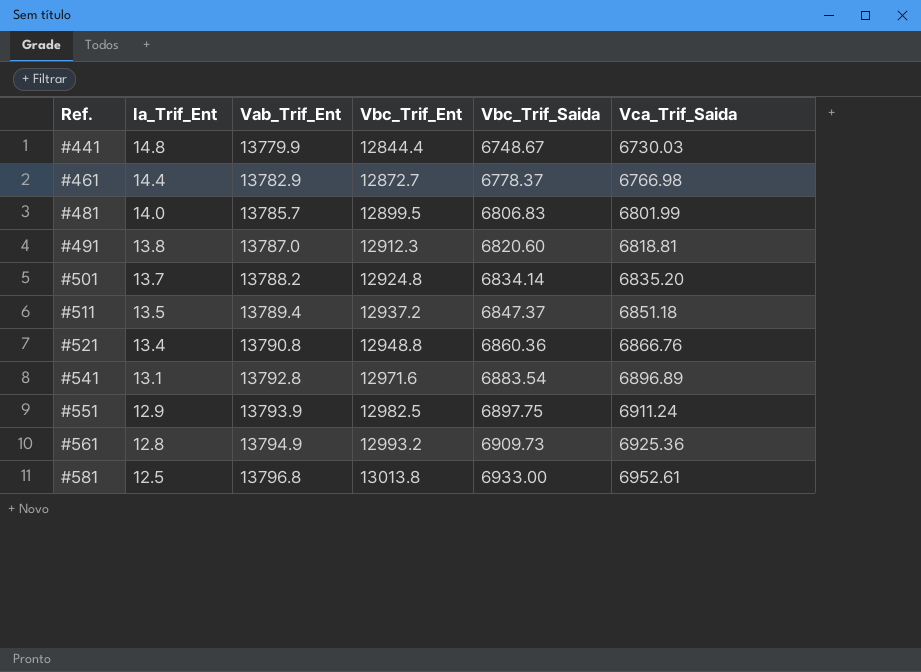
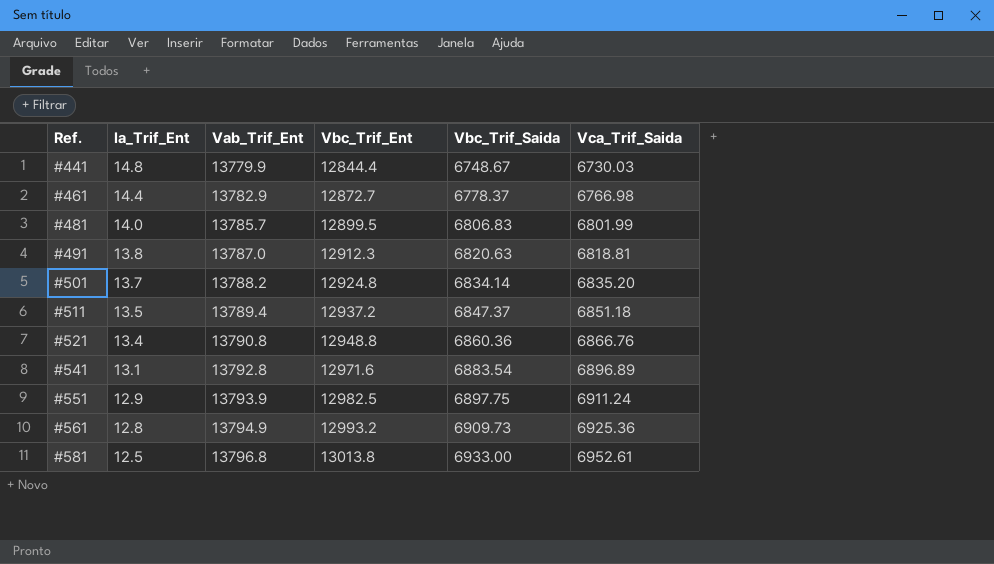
#491 | Vbc_Trif_Saida: 6820.60 -> 6820.63

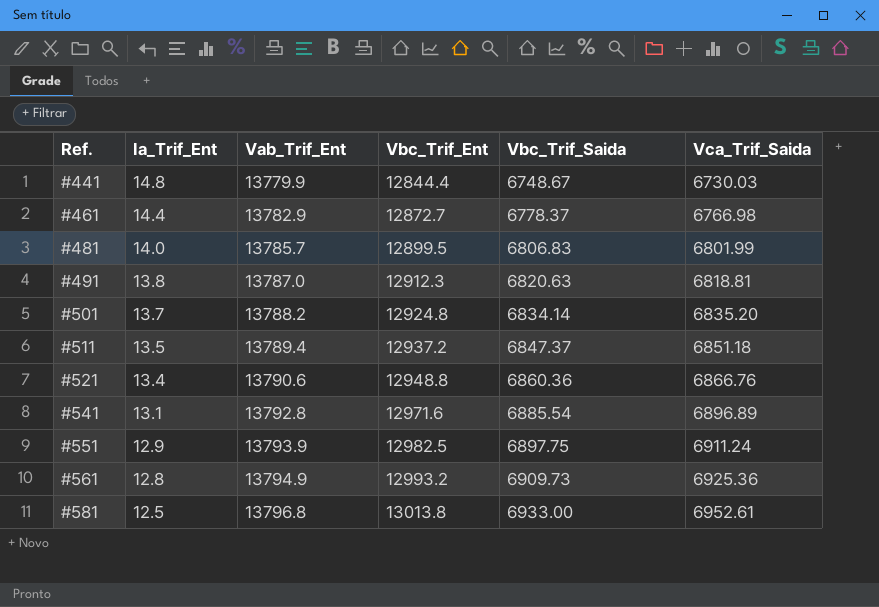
#521 | Vab_Trif_Ent: 13790.8 -> 13790.6
#541 | Vbc_Trif_Saida: 6883.54 -> 6885.54

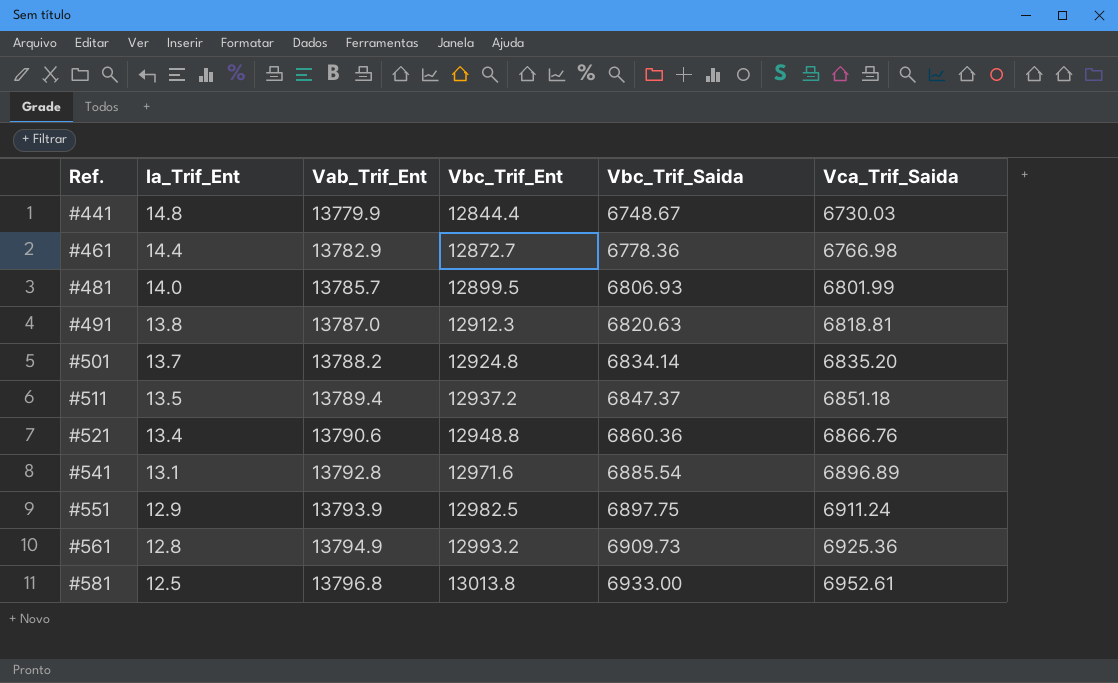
#461 | Vbc_Trif_Saida: 6778.37 -> 6778.36
#481 | Vbc_Trif_Saida: 6806.83 -> 6806.93

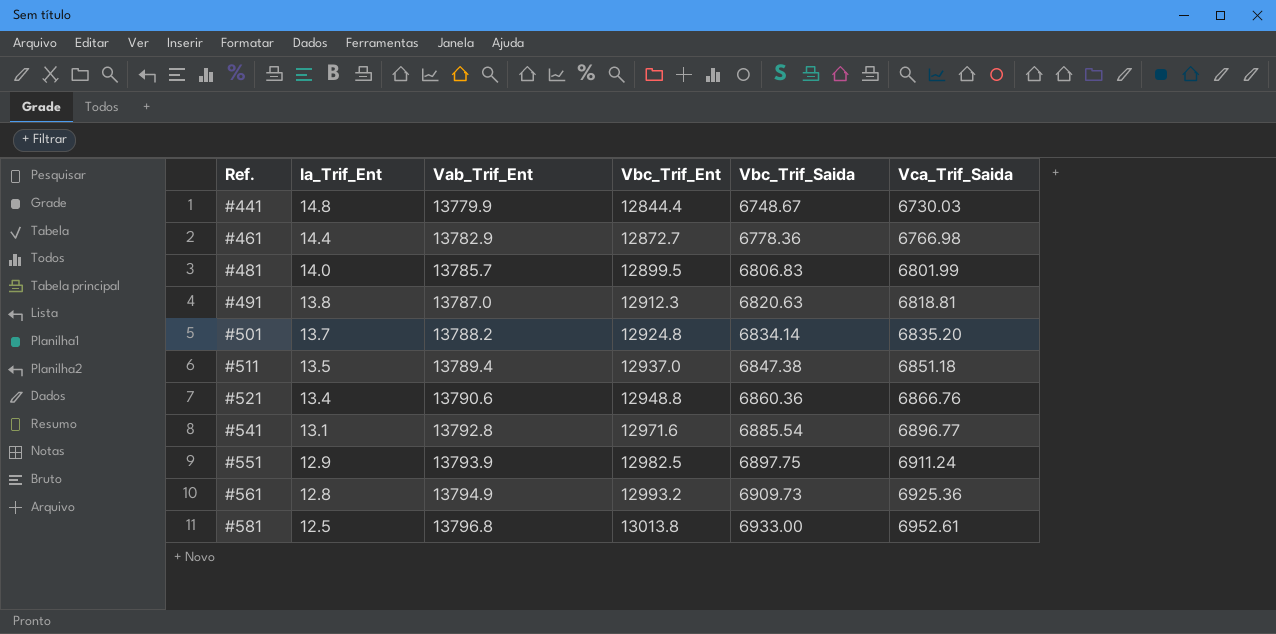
#481 | Vbc_Trif_Saida: 6806.93 -> 6806.83
#511 | Vbc_Trif_Ent: 12937.2 -> 12937.0
#511 | Vbc_Trif_Saida: 6847.37 -> 6847.38
#541 | Vca_Trif_Saida: 6896.89 -> 6896.77

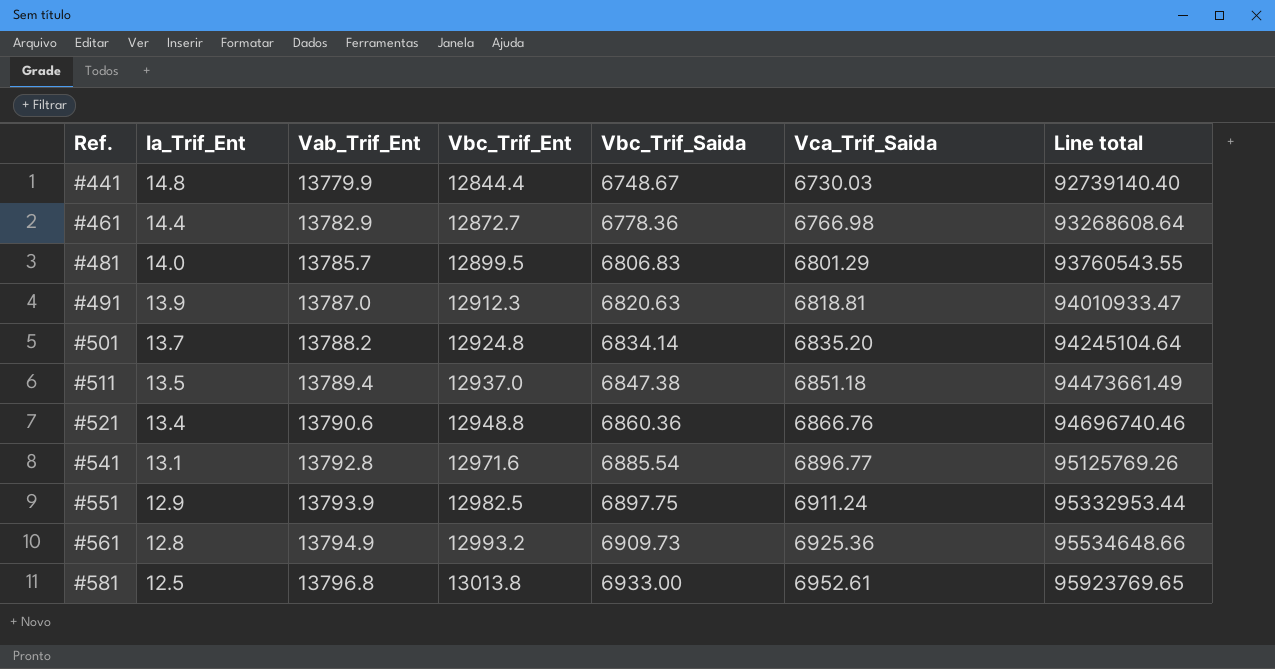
column Line total | formula: none -> [Vab_Trif_Ent] * [Vca_Trif_Saida]
#481 | Vca_Trif_Saida: 6801.99 -> 6801.29
#491 | Ia_Trif_Ent: 13.8 -> 13.9

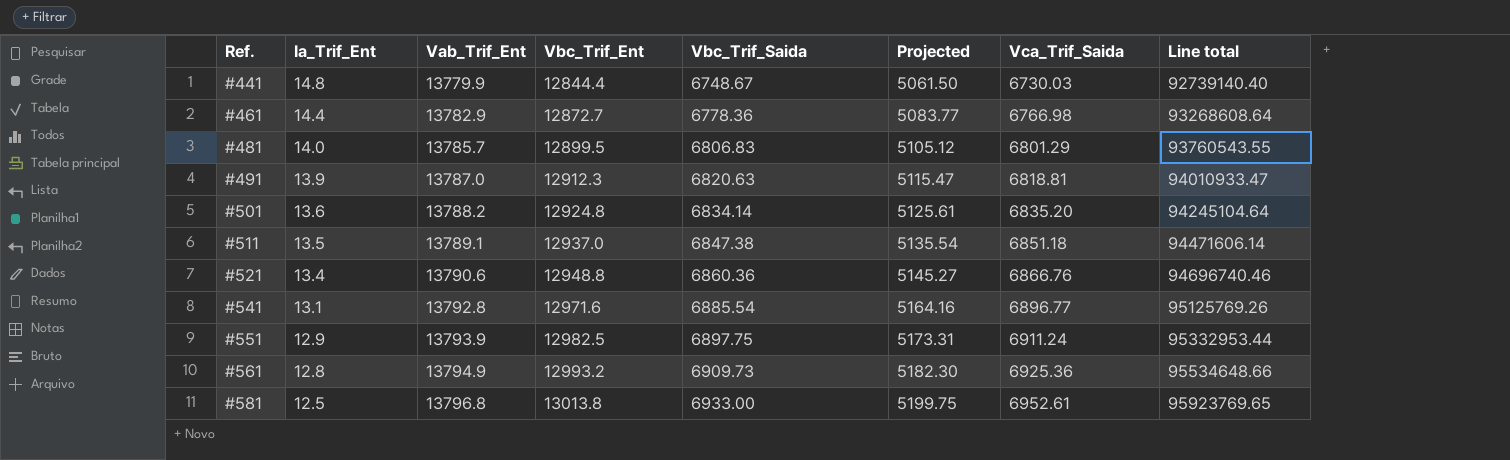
column Projected | formula: none -> [Vbc_Trif_Saida] * 0.75
#501 | Ia_Trif_Ent: 13.7 -> 13.6
#511 | Vab_Trif_Ent: 13789.4 -> 13789.1
#511 | Line total: 94473661.49 -> 94471606.14

